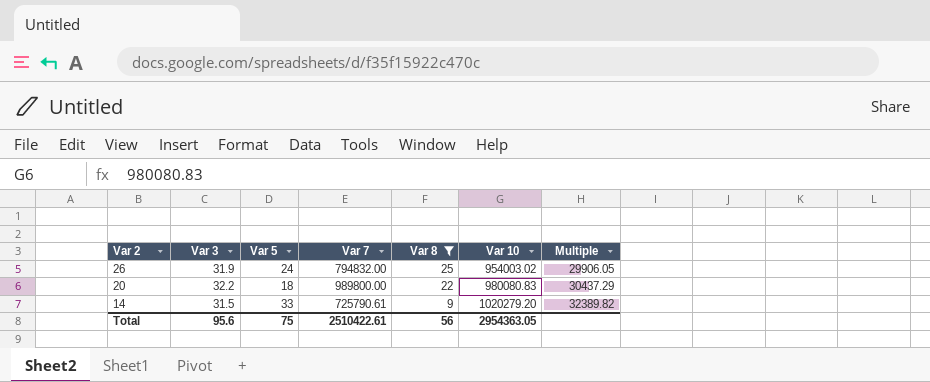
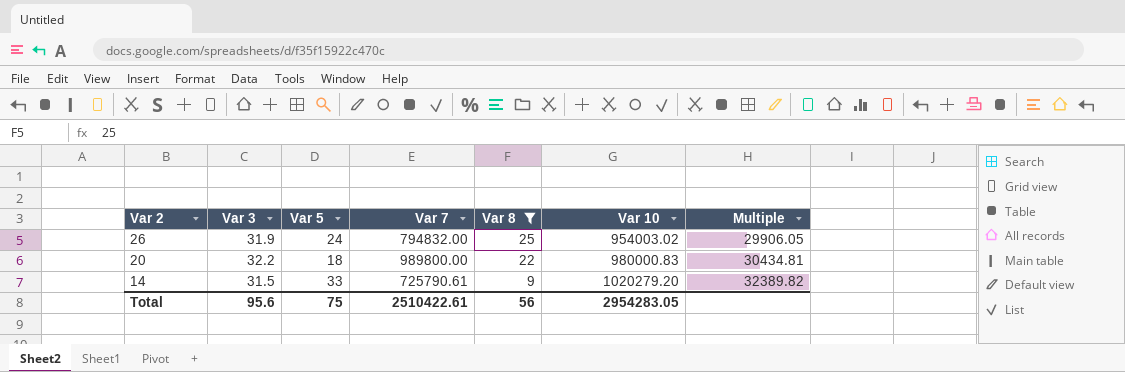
20 | Var 10: 980080.83 -> 980000.83
20 | Multiple: 30437.29 -> 30434.81
Total | Var 10: 2954363.05 -> 2954283.05

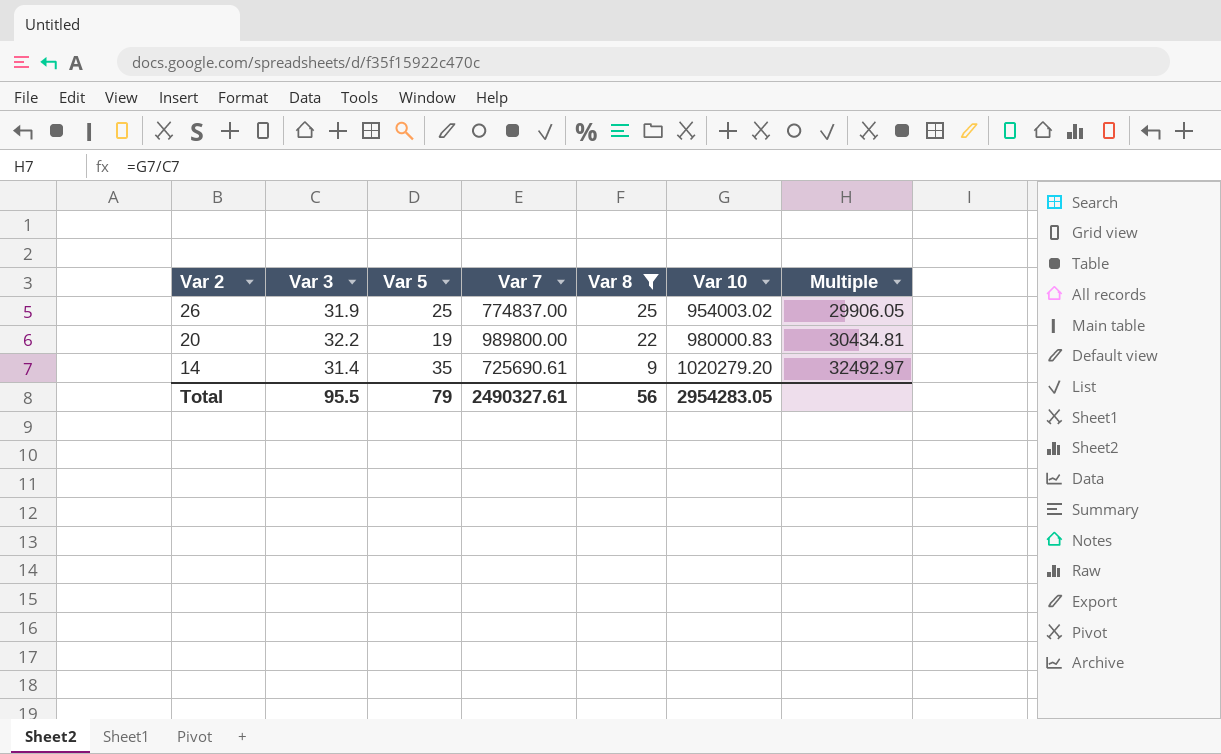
26 | Var 5: 24 -> 25
26 | Var 7: 794832.00 -> 774837.00
20 | Var 5: 18 -> 19
14 | Var 3: 31.5 -> 31.4
14 | Var 5: 33 -> 35
14 | Var 7: 725790.61 -> 725690.61
14 | Multiple: 32389.82 -> 32492.97
Total | Var 3: 95.6 -> 95.5
Total | Var 5: 75 -> 79
Total | Var 7: 2510422.61 -> 2490327.61

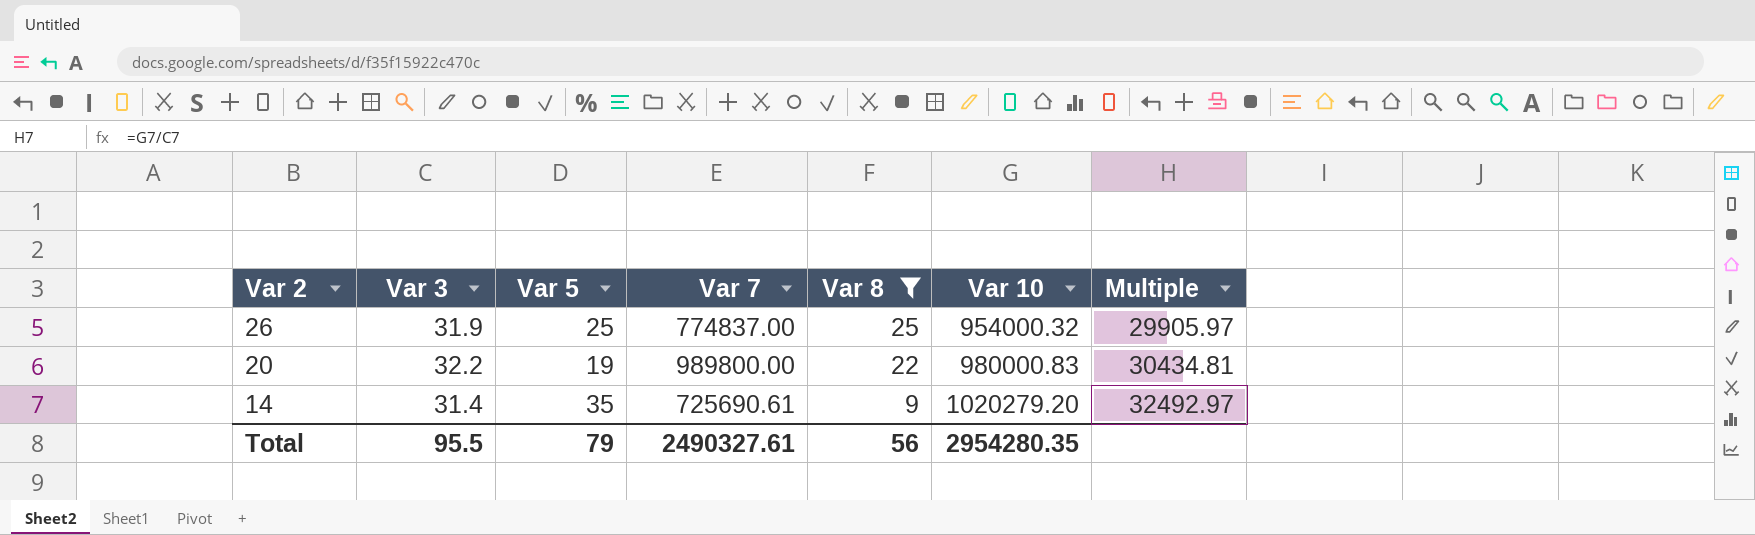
26 | Var 10: 954003.02 -> 954000.32
26 | Multiple: 29906.05 -> 29905.97
Total | Var 10: 2954283.05 -> 2954280.35

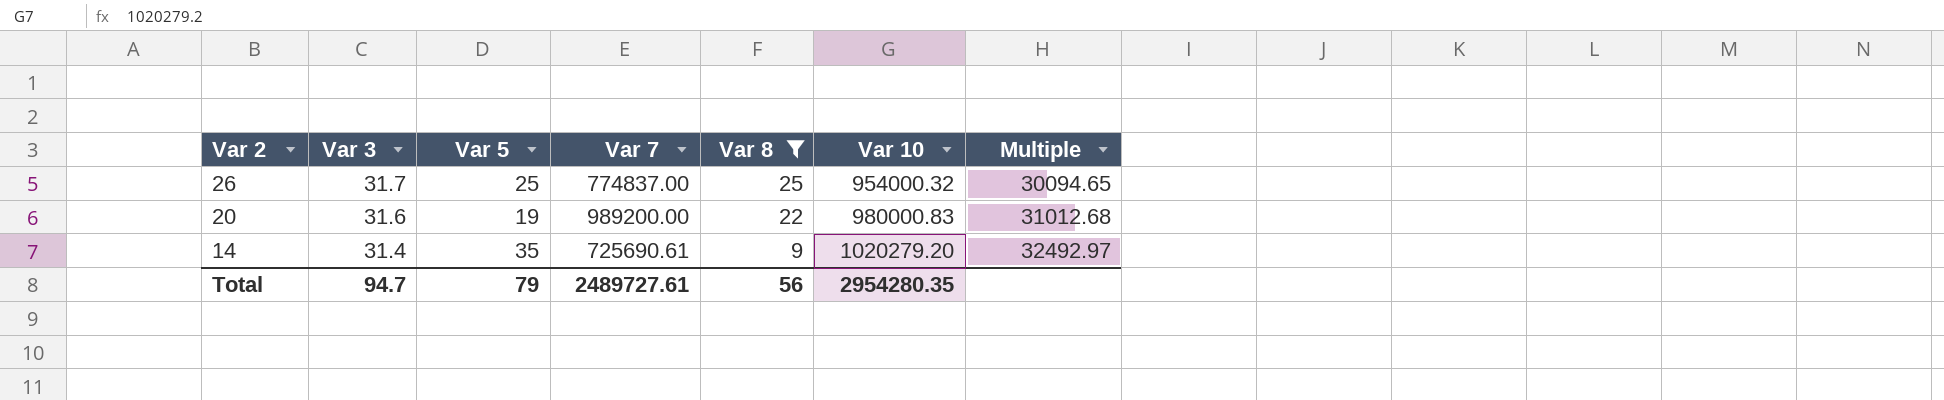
26 | Var 3: 31.9 -> 31.7
26 | Multiple: 29905.97 -> 30094.65
20 | Var 3: 32.2 -> 31.6
20 | Var 7: 989800.00 -> 989200.00
20 | Multiple: 30434.81 -> 31012.68
Total | Var 3: 95.5 -> 94.7
Total | Var 7: 2490327.61 -> 2489727.61

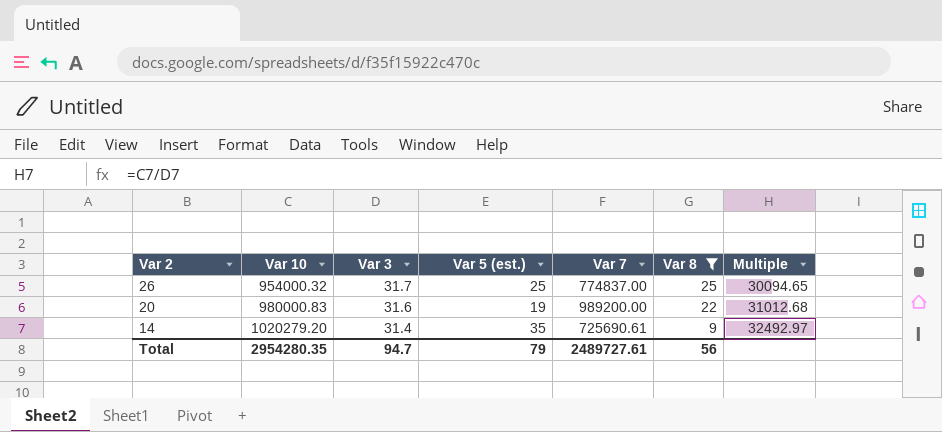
column Var 10 | position: 6 -> 2
column name: Var 5 -> Var 5 (est.)

